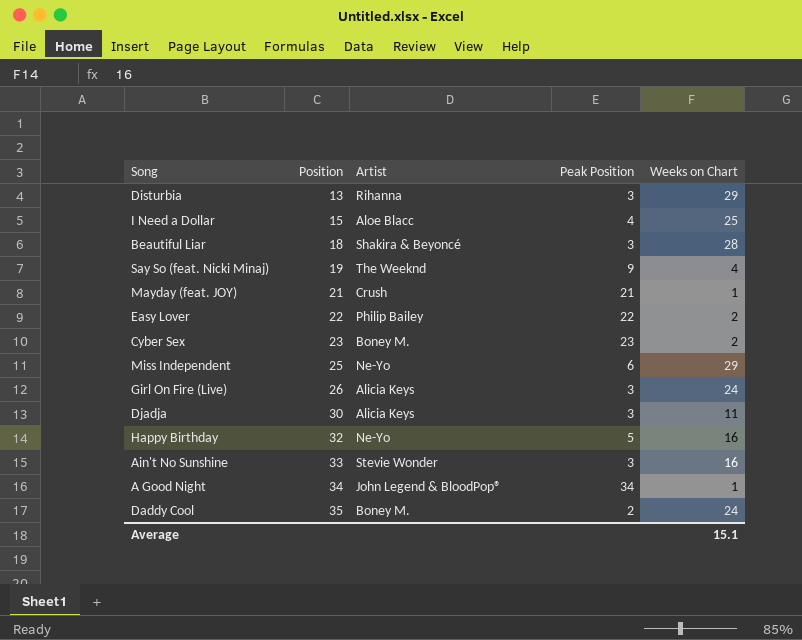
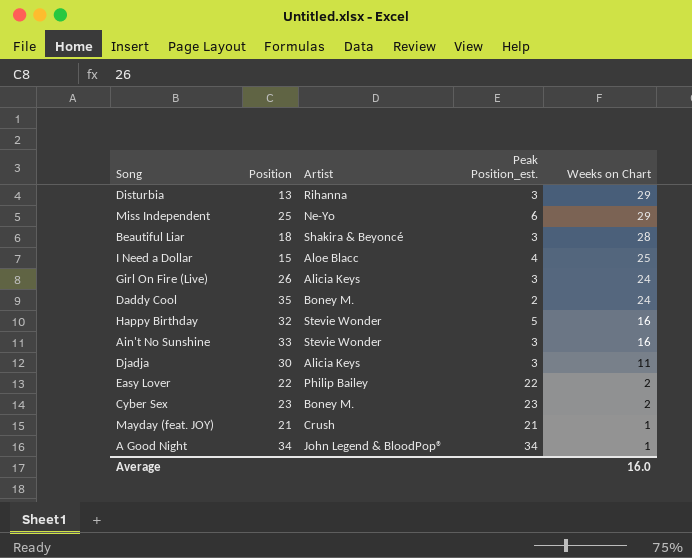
row order: Position ascending -> Weeks on Chart descending
column name: Peak Position -> Peak Position_est.
row Say So (feat. Nicki Minaj): 19 | The Weeknd | 9 | 4 -> none
Happy Birthday | Artist: Ne-Yo -> Stevie Wonder
Average | Weeks on Chart: 15.1 -> 16.0

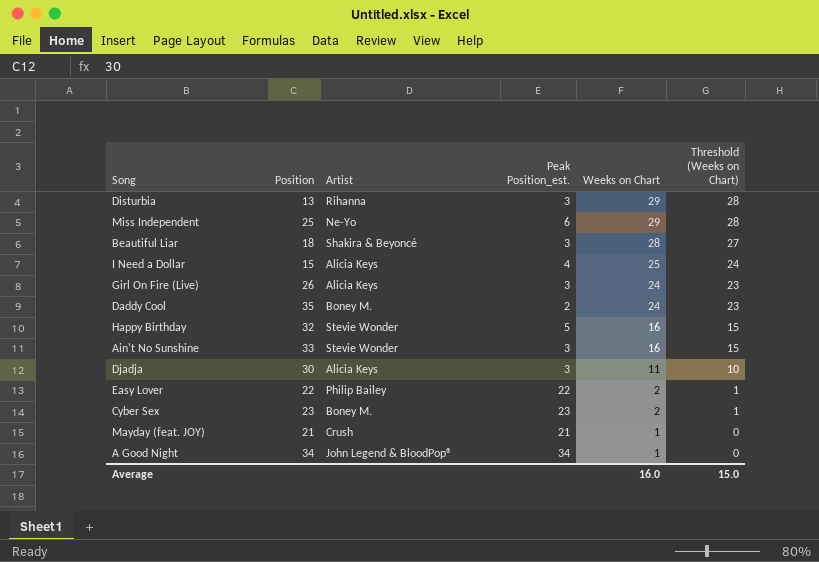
column Threshold (Weeks on Chart) | formula: none -> [Weeks on Chart] - 1
I Need a Dollar | Artist: Aloe Blacc -> Alicia Keys

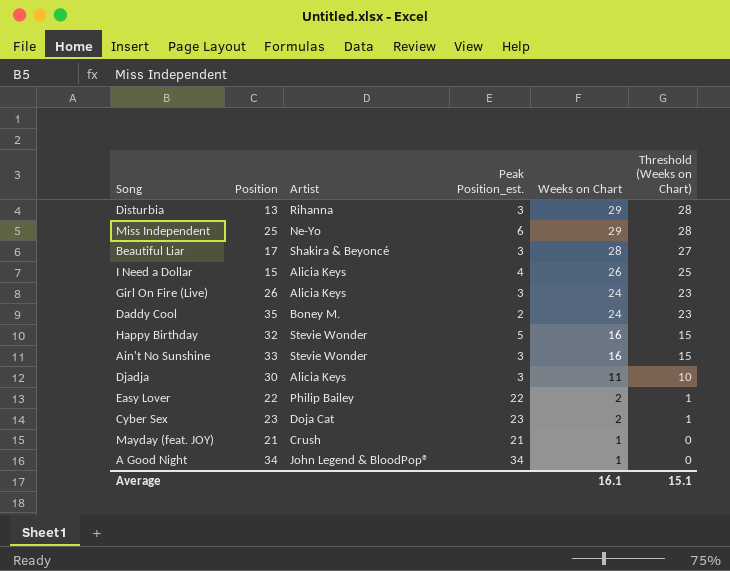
Beautiful Liar | Position: 18 -> 17
I Need a Dollar | Weeks on Chart: 25 -> 26
I Need a Dollar | Threshold (Weeks on Chart): 24 -> 25
Cyber Sex | Artist: Boney M. -> Doja Cat
Average | Weeks on Chart: 16.0 -> 16.1
Average | Threshold (Weeks on Chart): 15.0 -> 15.1

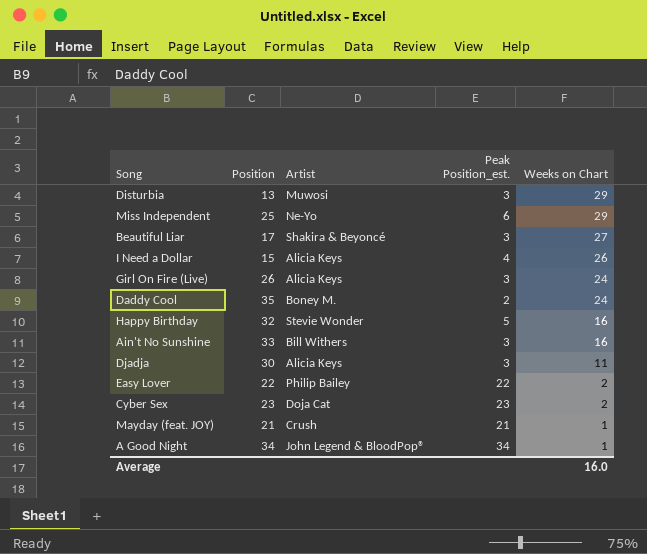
column Threshold (Weeks on Chart) | formula: [Weeks on Chart] - 1 -> none
Disturbia | Artist: Rihanna -> Muwosi
Beautiful Liar | Weeks on Chart: 28 -> 27
Ain't No Sunshine | Artist: Stevie Wonder -> Bill Withers
Average | Weeks on Chart: 16.1 -> 16.0

